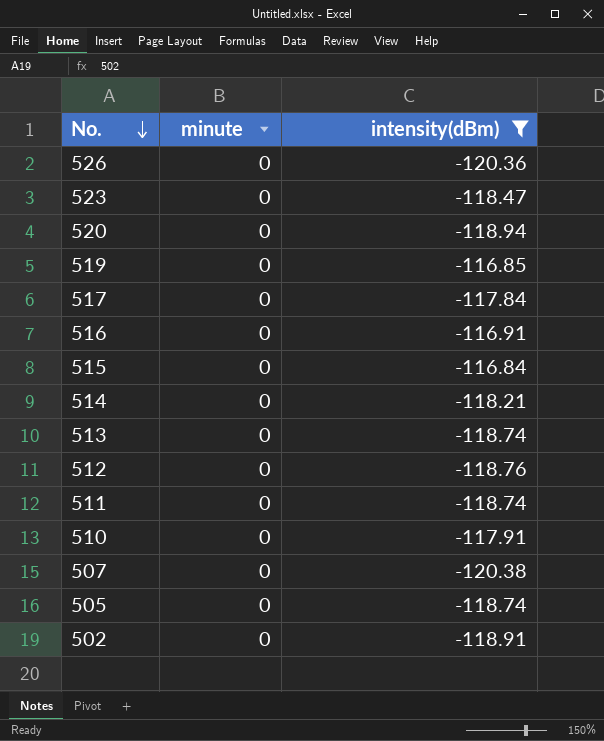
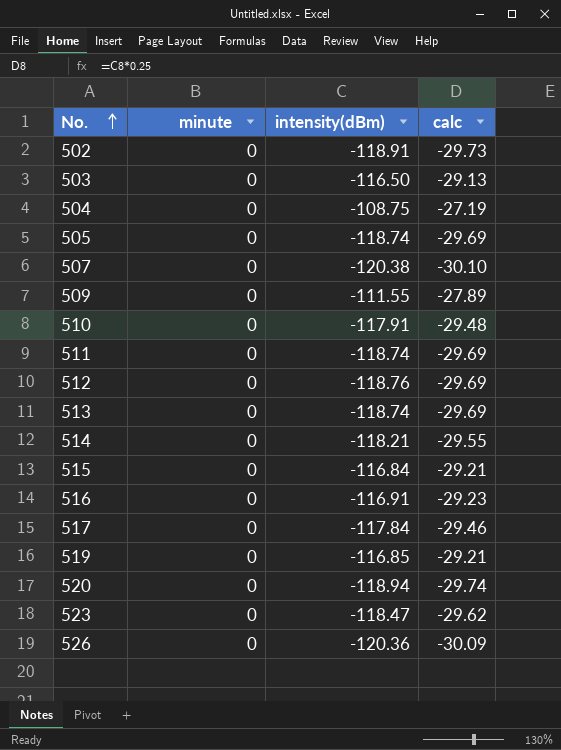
filter: intensity(dBm) <= -116.84 -> none
row order: No. descending -> No. ascending
column calc | formula: none -> [intensity(dBm)] * 0.25

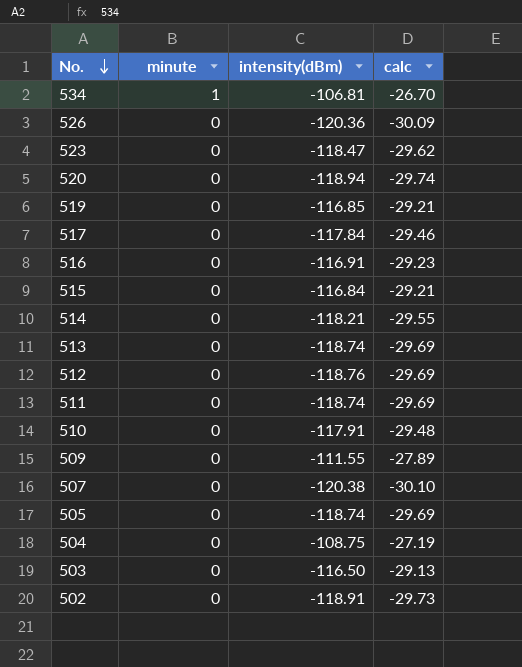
row order: No. ascending -> No. descending
row 534: none -> 1 | -106.81 | -26.70

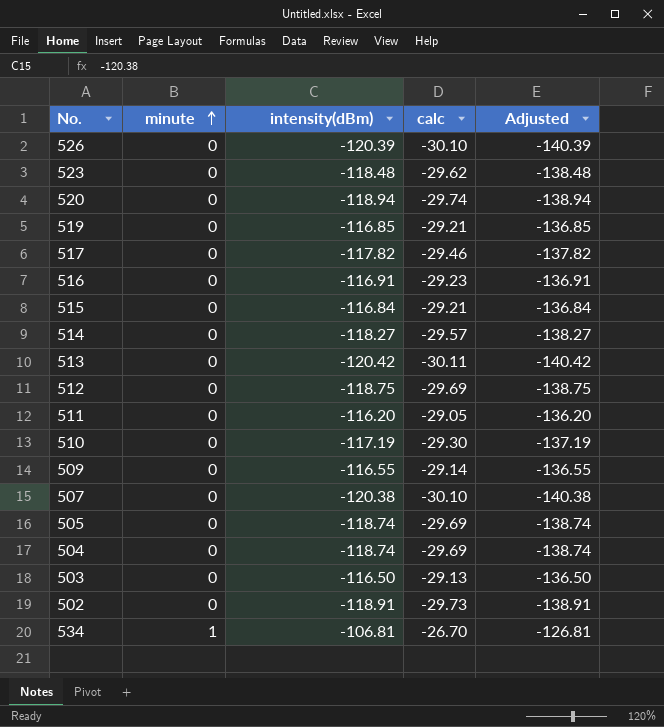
row order: No. descending -> minute ascending
column Adjusted | formula: none -> [intensity(dBm)] - 20
526 | intensity(dBm): -120.36 -> -120.39
526 | calc: -30.09 -> -30.10
523 | intensity(dBm): -118.47 -> -118.48
517 | intensity(dBm): -117.84 -> -117.82
514 | intensity(dBm): -118.21 -> -118.27
514 | calc: -29.55 -> -29.57
513 | intensity(dBm): -118.74 -> -120.42
513 | calc: -29.69 -> -30.11
512 | intensity(dBm): -118.76 -> -118.75
511 | intensity(dBm): -118.74 -> -116.20
511 | calc: -29.69 -> -29.05
510 | intensity(dBm): -117.91 -> -117.19
510 | calc: -29.48 -> -29.30
509 | intensity(dBm): -111.55 -> -116.55
509 | calc: -27.89 -> -29.14
504 | intensity(dBm): -108.75 -> -118.74
504 | calc: -27.19 -> -29.69

